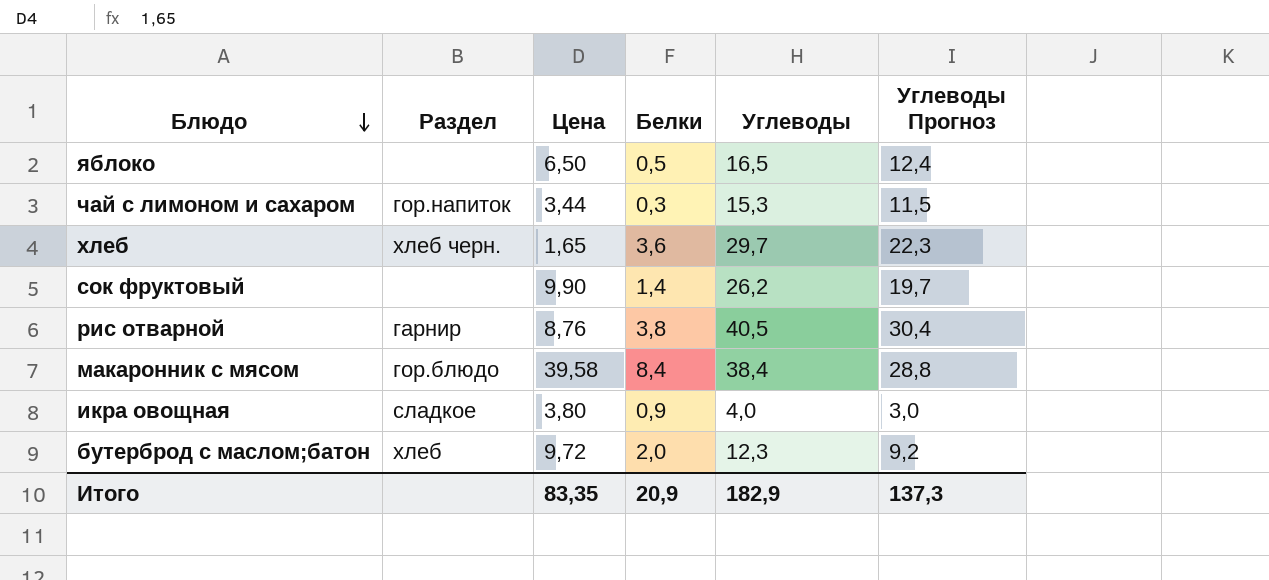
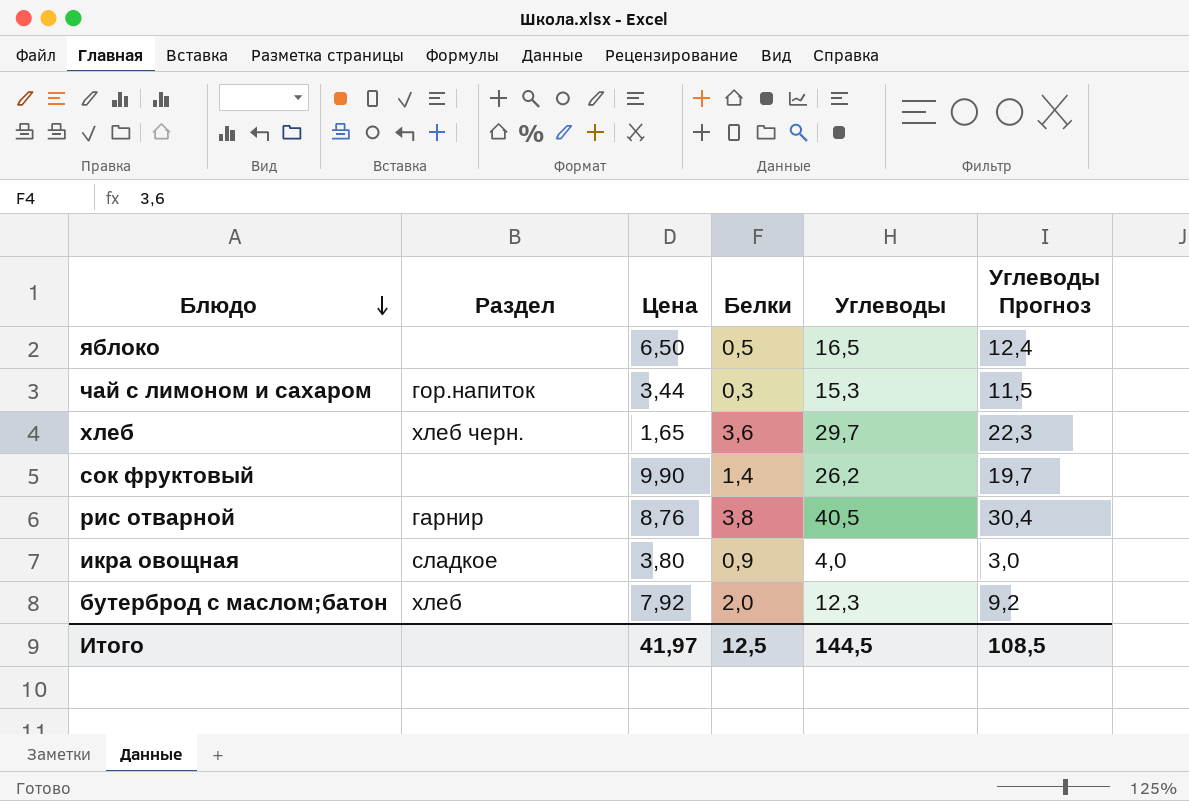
row макаронник с мясом: гор.блюдо | 39,58 | 8,4 | 38,4 | 28,8 -> none
бутерброд с маслом;батон | Цена: 9,72 -> 7,92
Итого | Цена: 83,35 -> 41,97
Итого | Белки: 20,9 -> 12,5
Итого | Углеводы: 182,9 -> 144,5
Итого | Углеводы Прогноз: 137,3 -> 108,5

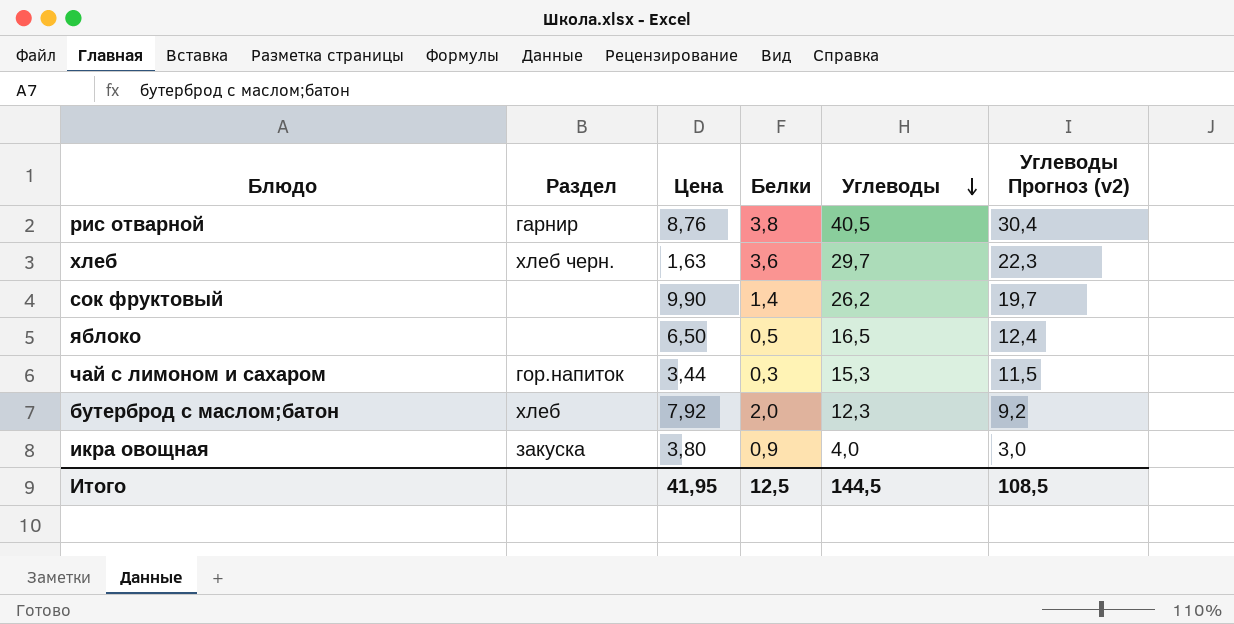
row order: Блюдо descending -> Углеводы descending
column name: Углеводы Прогноз -> Углеводы Прогноз (v2)
хлеб | Цена: 1,65 -> 1,63
икра овощная | Раздел: сладкое -> закуска
Итого | Цена: 41,97 -> 41,95

